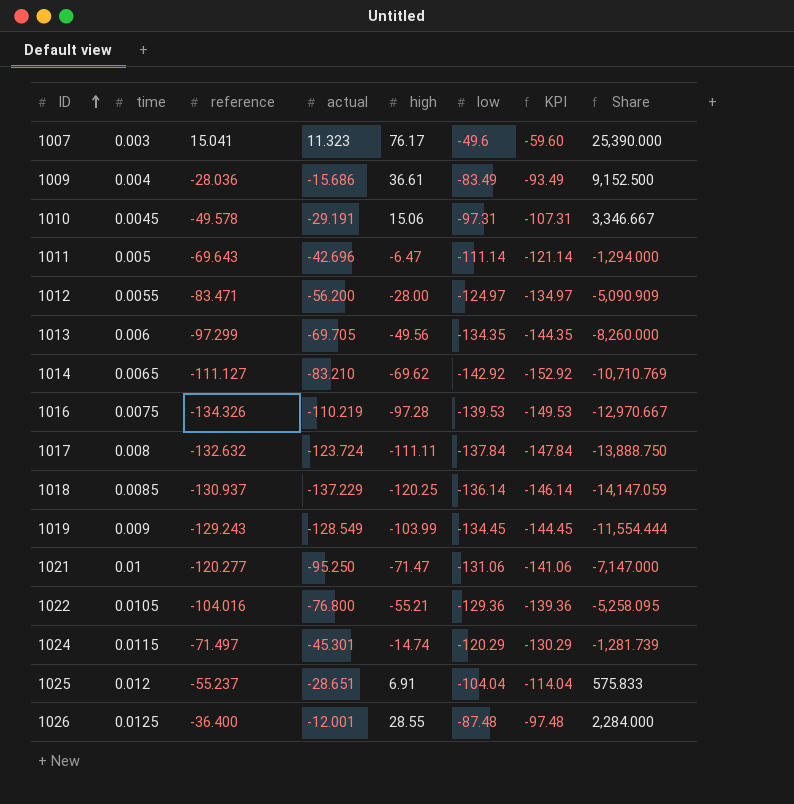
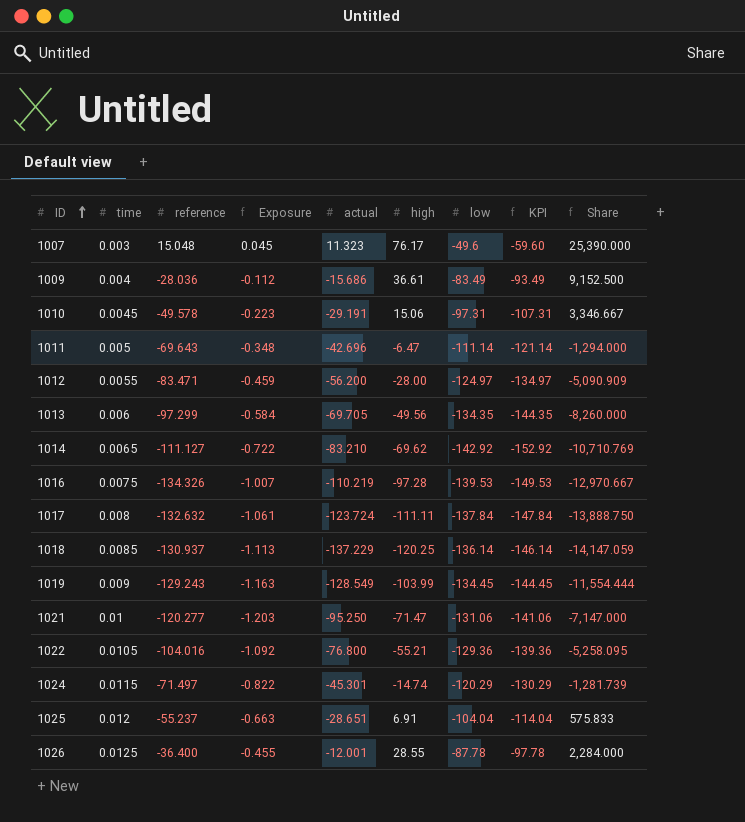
column Exposure | formula: none -> [time] * [reference]
1007 | reference: 15.041 -> 15.048
1026 | low: -87.48 -> -87.78
1026 | KPI: -97.48 -> -97.78

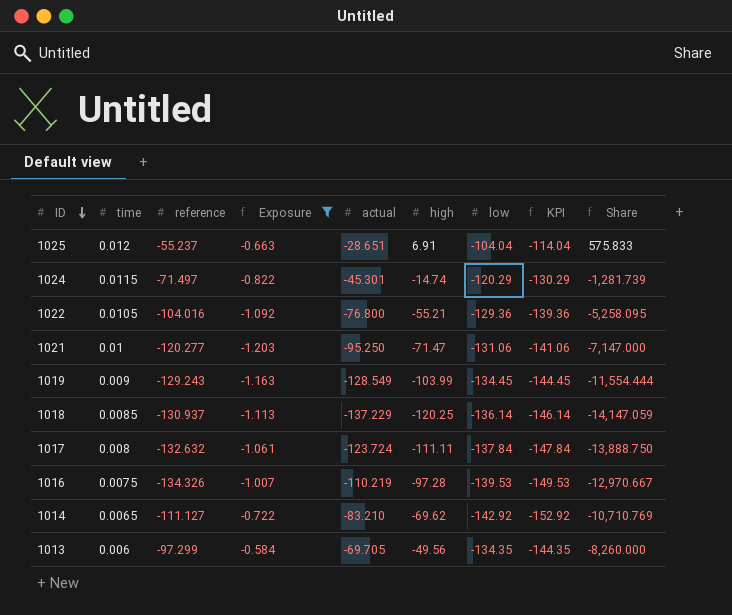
filter: none -> Exposure <= -0.584
row order: ID ascending -> ID descending

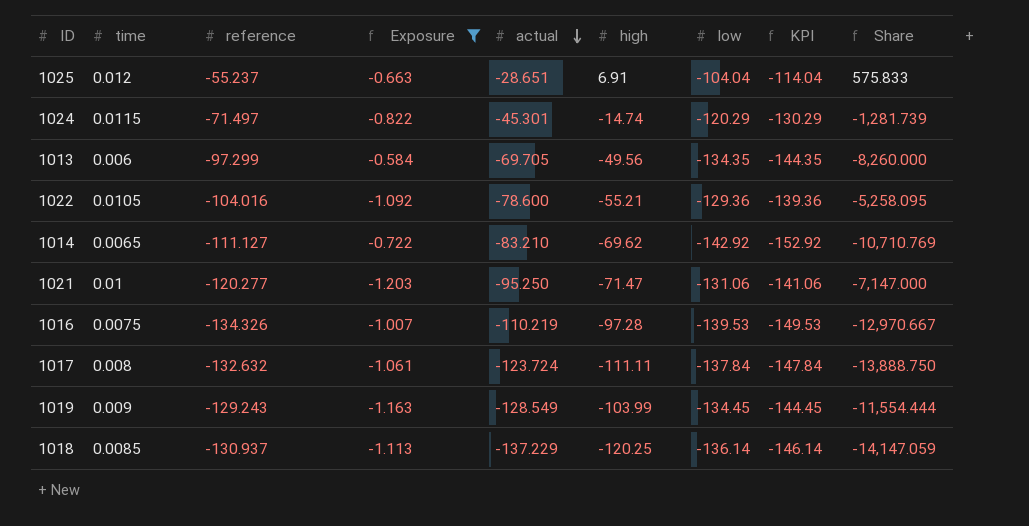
row order: ID descending -> actual descending
1022 | actual: -76.800 -> -78.600

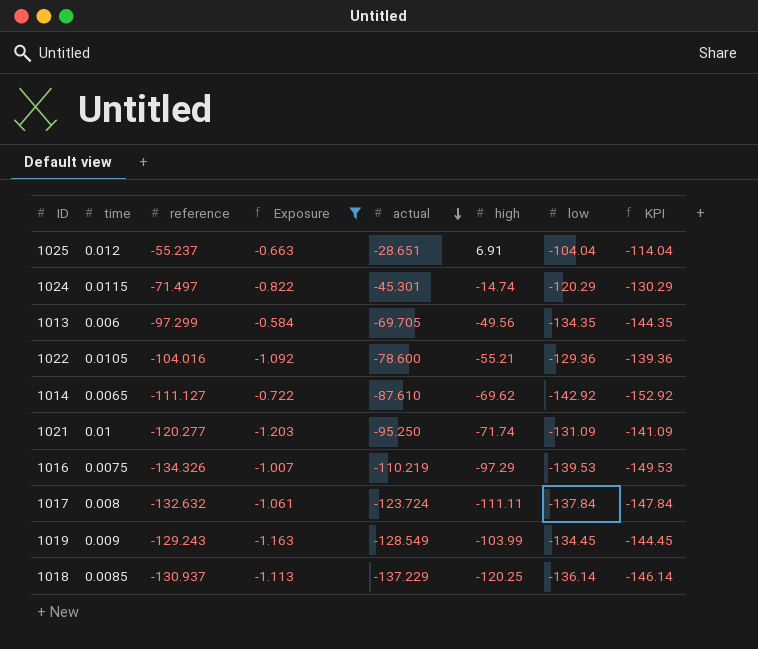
column Share | formula: [high] / [time] -> none
1014 | actual: -83.210 -> -87.610
1021 | high: -71.47 -> -71.74
1021 | low: -131.06 -> -131.09
1021 | KPI: -141.06 -> -141.09
1016 | high: -97.28 -> -97.29

